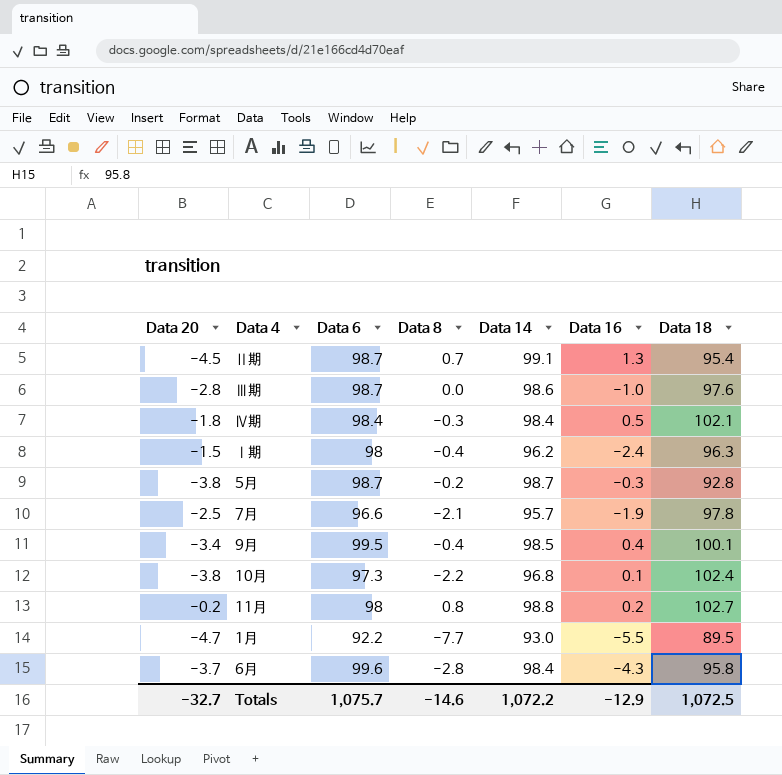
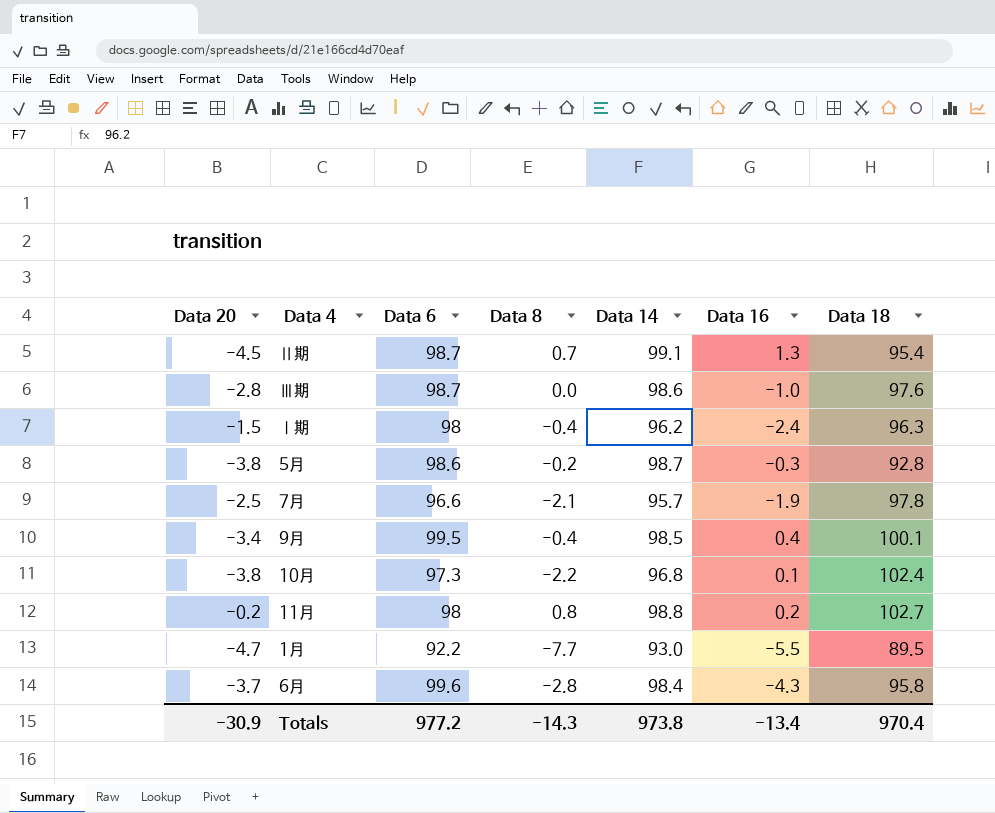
row Ⅳ期: -1.8 | 98.4 | -0.3 | 98.4 | 0.5 | 102.1 -> none
5月 | Data 6: 98.7 -> 98.6
Totals | Data 20: -32.7 -> -30.9
Totals | Data 6: 1,075.7 -> 977.2
Totals | Data 8: -14.6 -> -14.3
Totals | Data 14: 1,072.2 -> 973.8
Totals | Data 16: -12.9 -> -13.4
Totals | Data 18: 1,072.5 -> 970.4

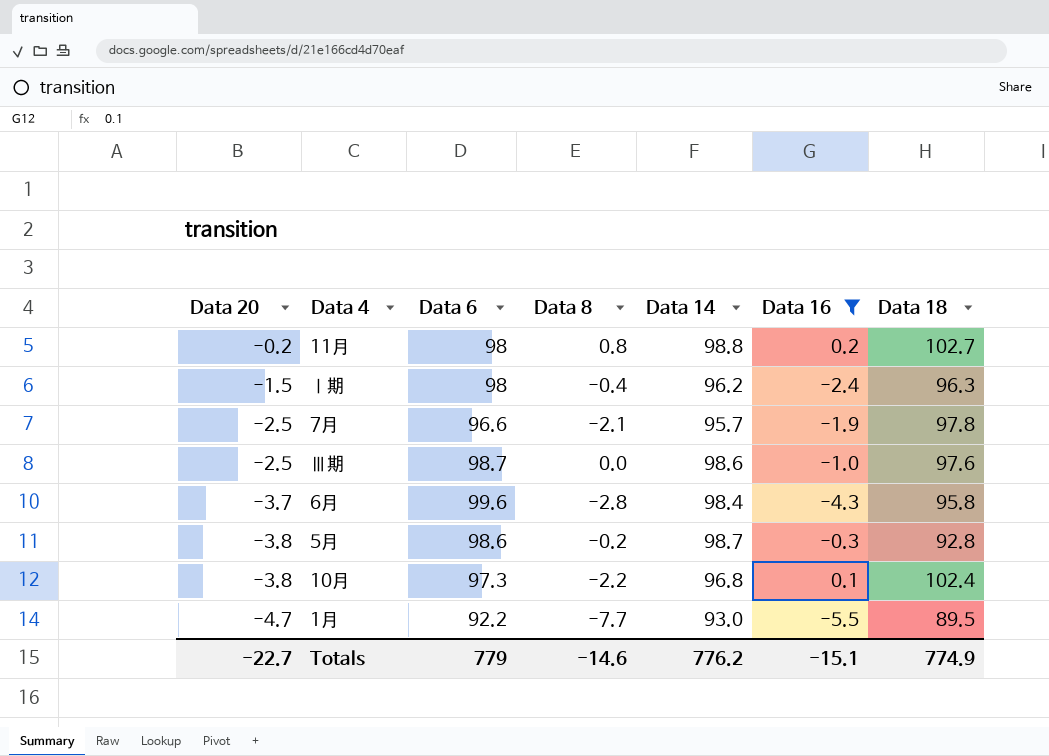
filter: none -> Data 16 <= 0.2
row order: none -> Data 20 descending
Ⅲ期 | Data 20: -2.8 -> -2.5
Totals | Data 20: -30.9 -> -22.7
Totals | Data 6: 977.2 -> 779
Totals | Data 8: -14.3 -> -14.6
Totals | Data 14: 973.8 -> 776.2
Totals | Data 16: -13.4 -> -15.1
Totals | Data 18: 970.4 -> 774.9

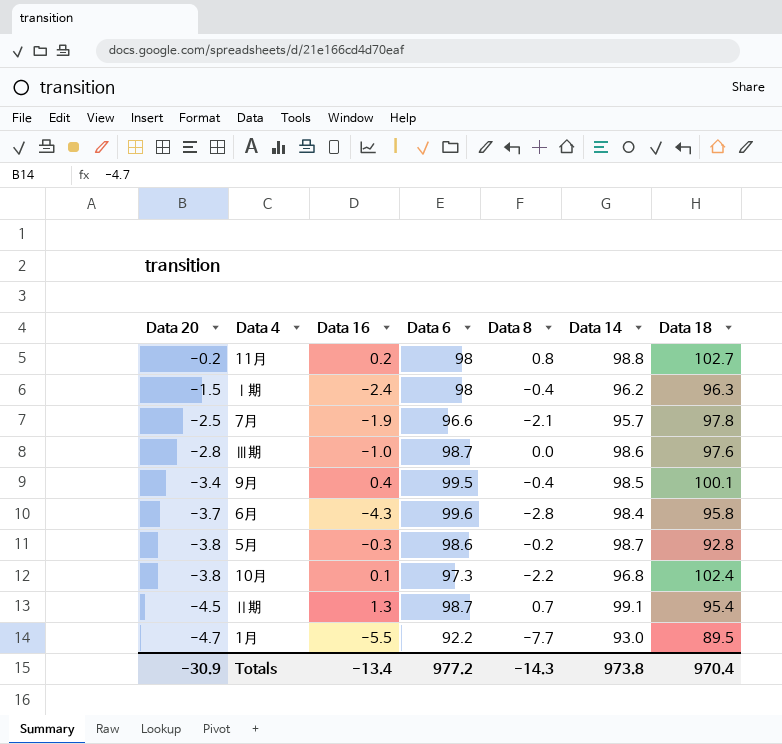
filter: Data 16 <= 0.2 -> none
column Data 16 | position: 6 -> 3
Ⅲ期 | Data 20: -2.5 -> -2.8
Totals | Data 20: -22.7 -> -30.9
Totals | Data 16: -15.1 -> -13.4
Totals | Data 6: 779 -> 977.2
Totals | Data 8: -14.6 -> -14.3
Totals | Data 14: 776.2 -> 973.8
Totals | Data 18: 774.9 -> 970.4

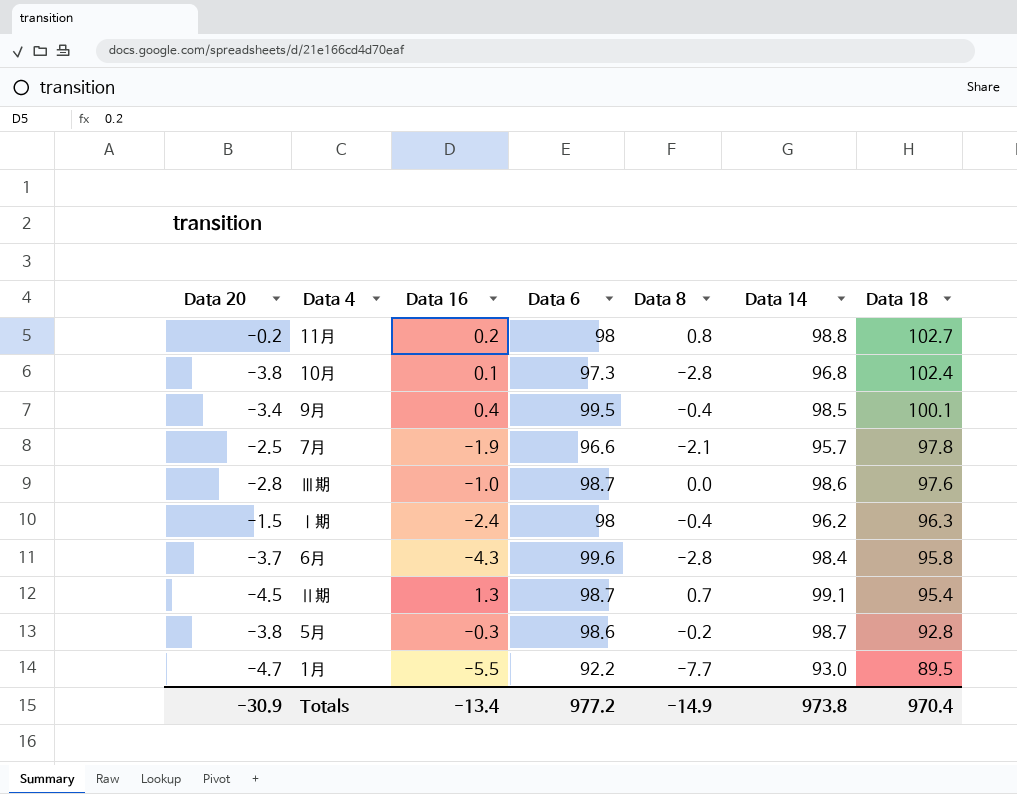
row order: Data 20 descending -> Data 18 descending
10月 | Data 8: -2.2 -> -2.8
Totals | Data 8: -14.3 -> -14.9

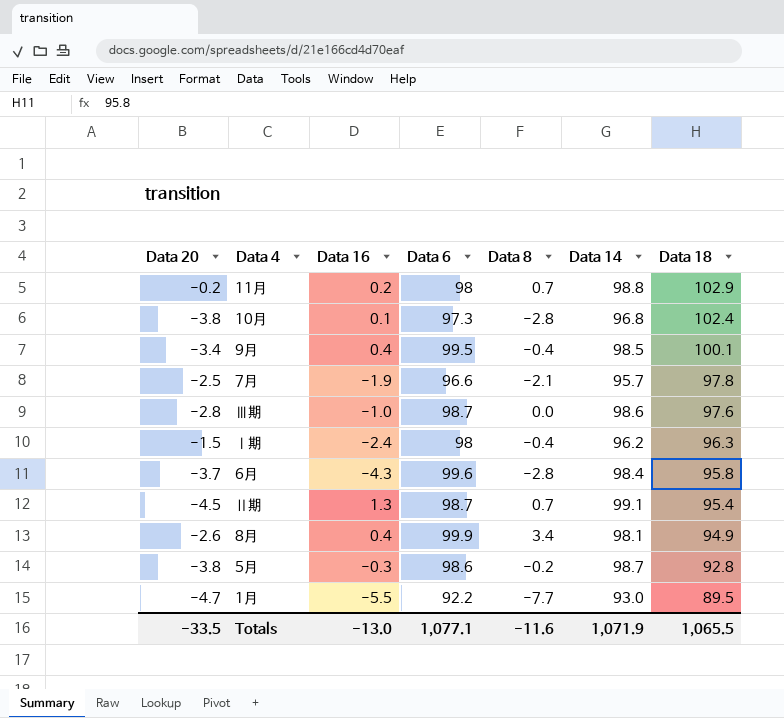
11月 | Data 8: 0.8 -> 0.7
11月 | Data 18: 102.7 -> 102.9
row 8月: none -> -2.6 | 0.4 | 99.9 | 3.4 | 98.1 | 94.9
Totals | Data 20: -30.9 -> -33.5
Totals | Data 16: -13.4 -> -13.0
Totals | Data 6: 977.2 -> 1,077.1
Totals | Data 8: -14.9 -> -11.6
Totals | Data 14: 973.8 -> 1,071.9
Totals | Data 18: 970.4 -> 1,065.5

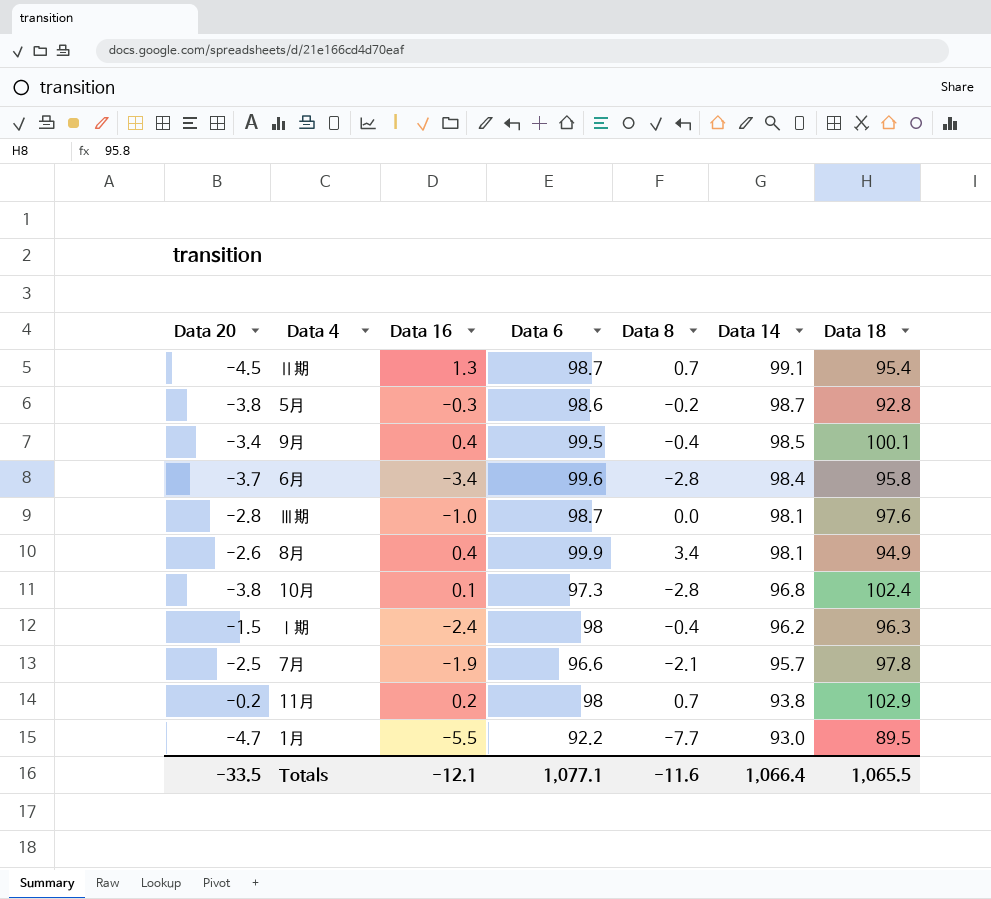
row order: Data 18 descending -> Data 14 descending
6月 | Data 16: -4.3 -> -3.4
Ⅲ期 | Data 14: 98.6 -> 98.1
11月 | Data 14: 98.8 -> 93.8
Totals | Data 16: -13.0 -> -12.1
Totals | Data 14: 1,071.9 -> 1,066.4

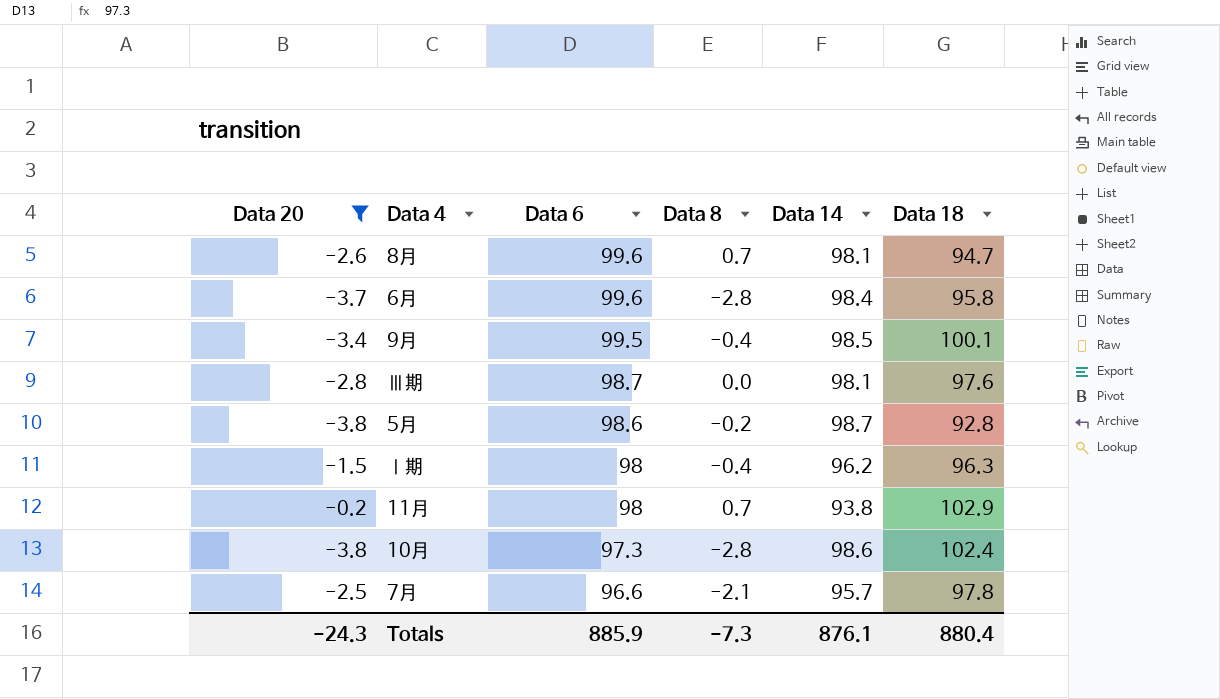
filter: none -> Data 20 >= -3.8
row order: Data 14 descending -> Data 6 descending
column Data 16 | position: 3 -> none
8月 | Data 6: 99.9 -> 99.6
8月 | Data 8: 3.4 -> 0.7
8月 | Data 18: 94.9 -> 94.7
10月 | Data 14: 96.8 -> 98.6
Totals | Data 20: -33.5 -> -24.3
Totals | Data 6: 1,077.1 -> 885.9
Totals | Data 8: -11.6 -> -7.3
Totals | Data 14: 1,066.4 -> 876.1
Totals | Data 18: 1,065.5 -> 880.4

